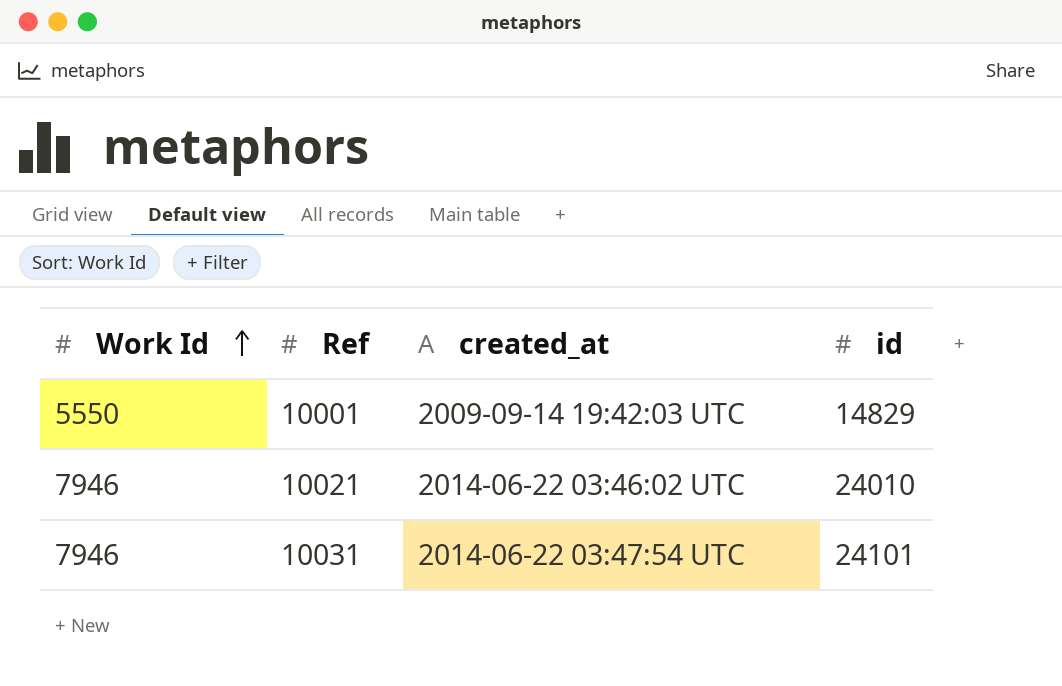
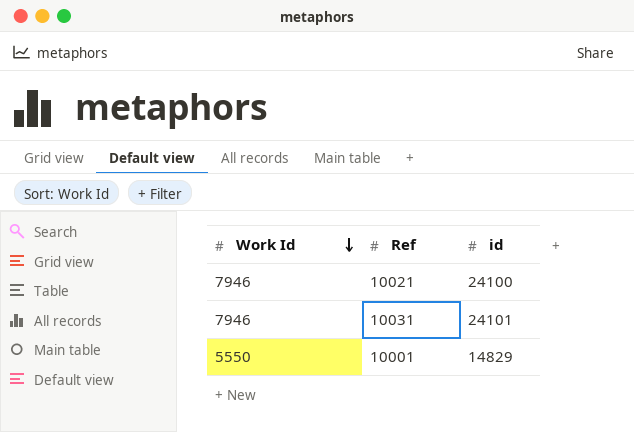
row order: Work Id ascending -> Work Id descending
column created_at | position: 3 -> none
10021 | id: 24010 -> 24100

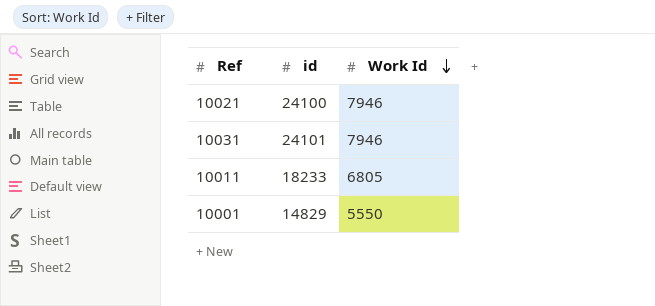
column Work Id | position: 1 -> 3
row 10011: none -> 18233 | 6805

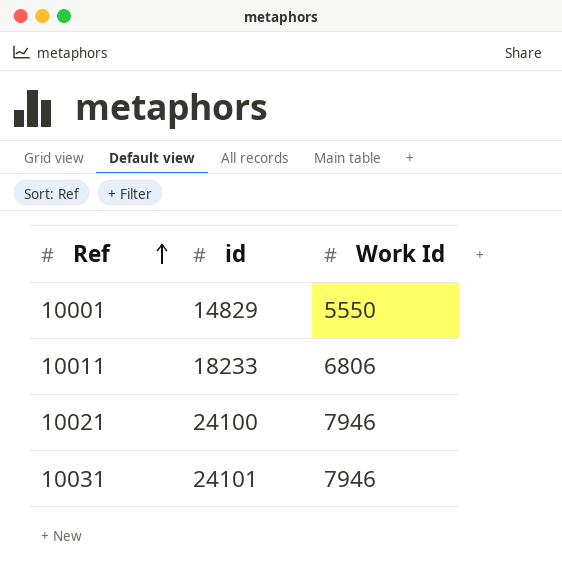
row order: Work Id descending -> Ref ascending
10011 | Work Id: 6805 -> 6806

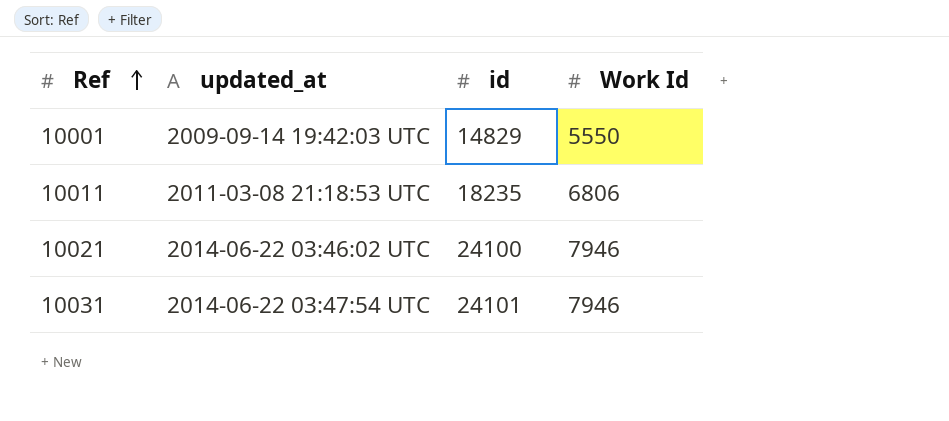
column updated_at | position: none -> 2
10011 | id: 18233 -> 18235

